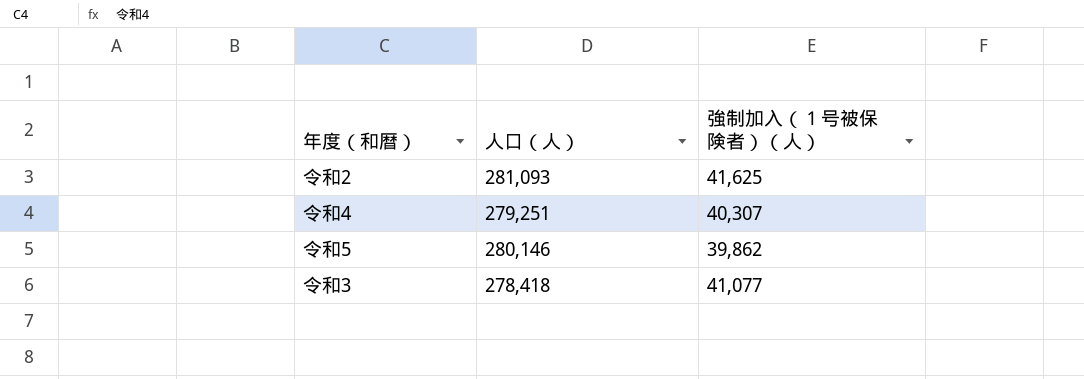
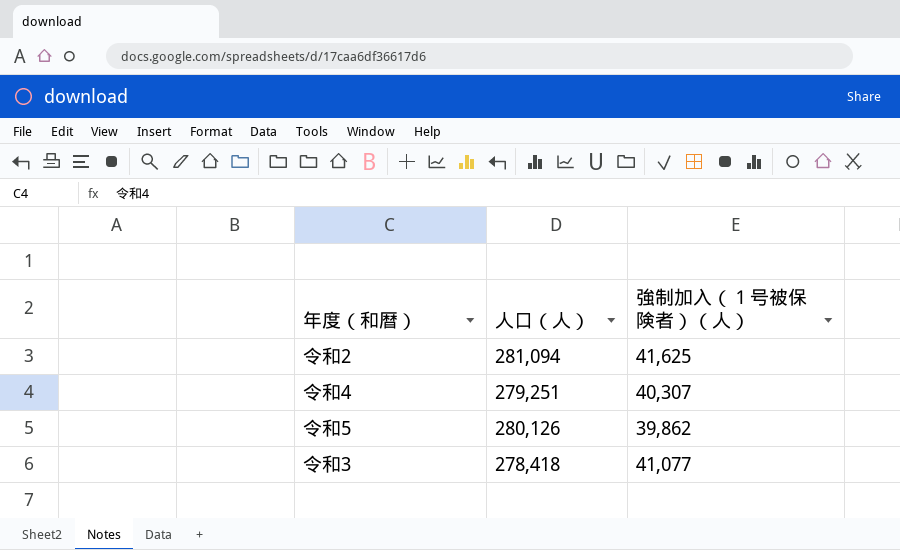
令和2 | 人口（人）: 281,093 -> 281,094
令和5 | 人口（人）: 280,146 -> 280,126

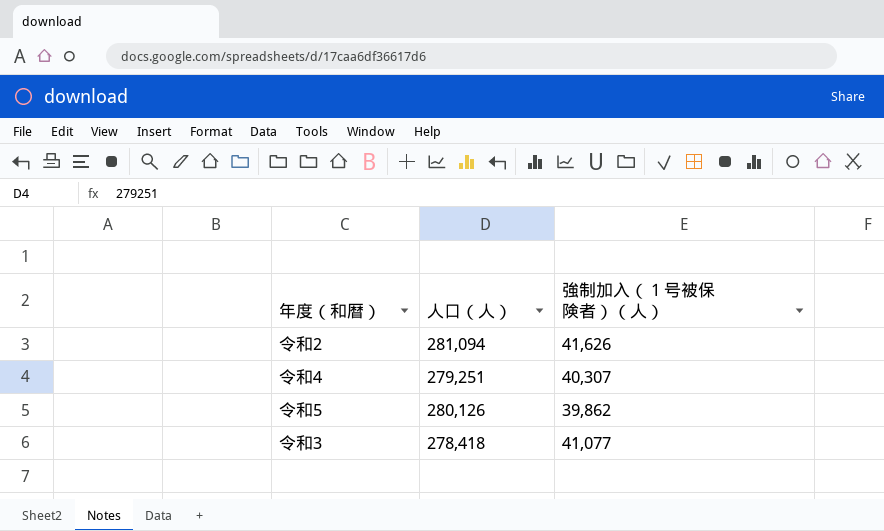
令和2 | 強制加入（１号被保険者）（人）: 41,625 -> 41,626

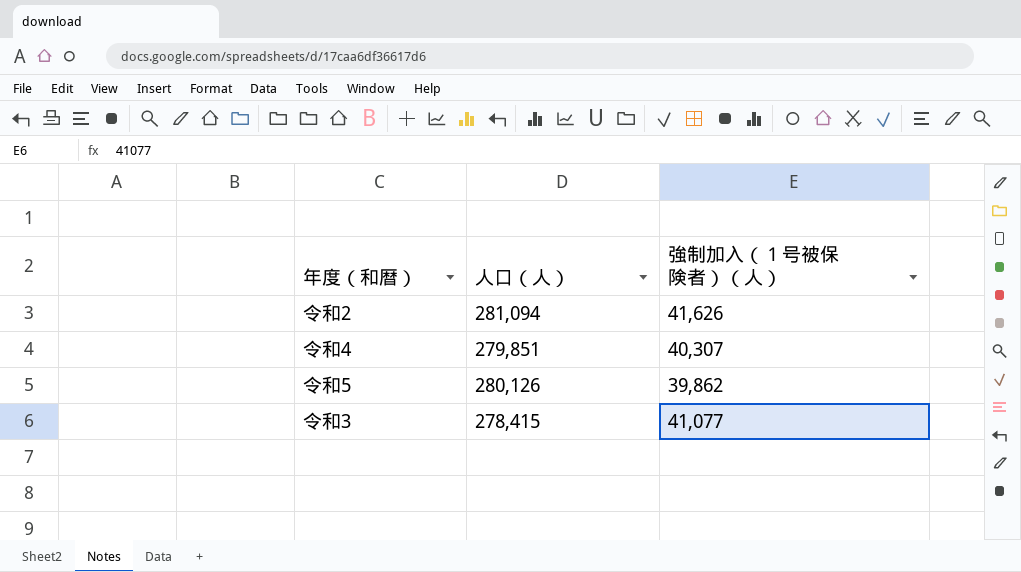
令和4 | 人口（人）: 279,251 -> 279,851
令和3 | 人口（人）: 278,418 -> 278,415

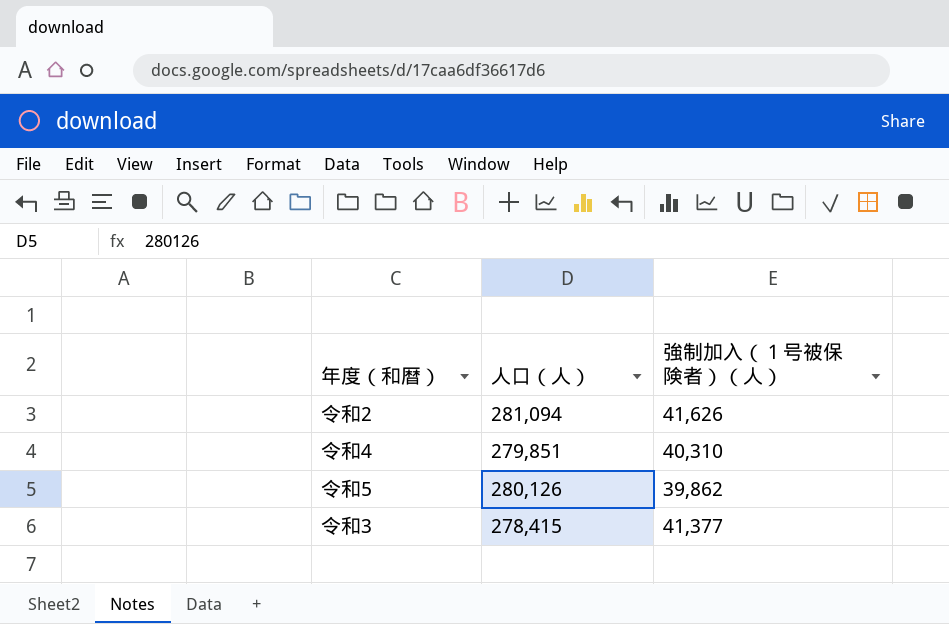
令和4 | 強制加入（１号被保険者）（人）: 40,307 -> 40,310
令和3 | 強制加入（１号被保険者）（人）: 41,077 -> 41,377

